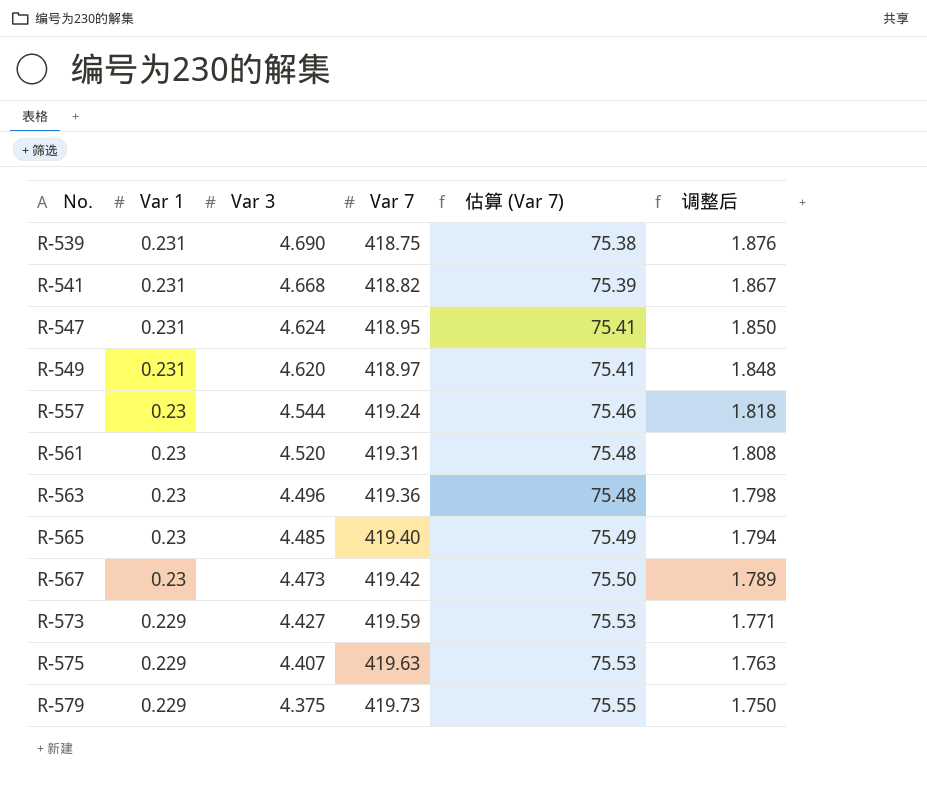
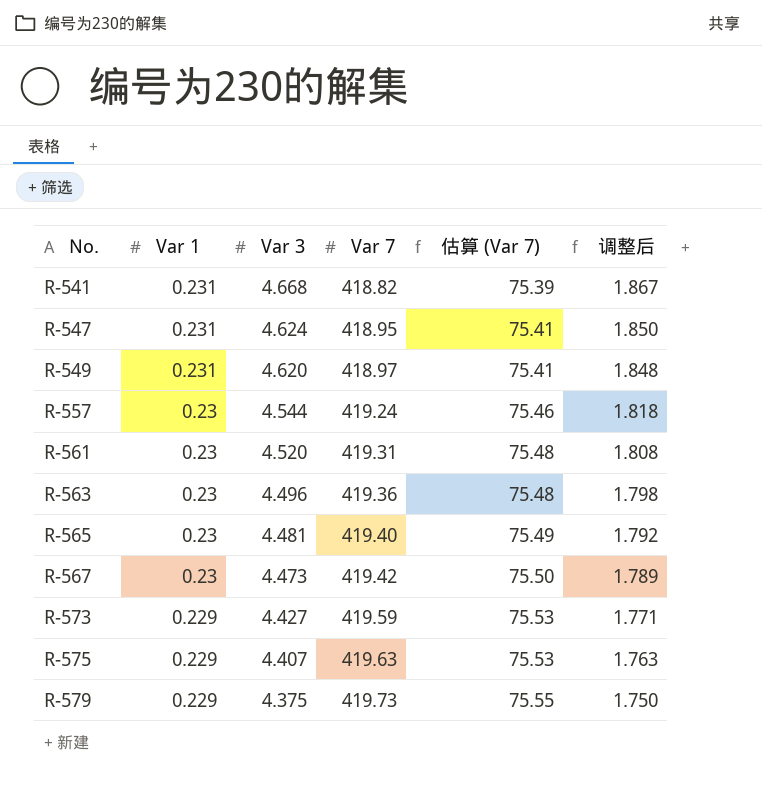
row R-539: 0.231 | 4.690 | 418.75 | 75.38 | 1.876 -> none
R-565 | Var 3: 4.485 -> 4.481
R-565 | 调整后: 1.794 -> 1.792

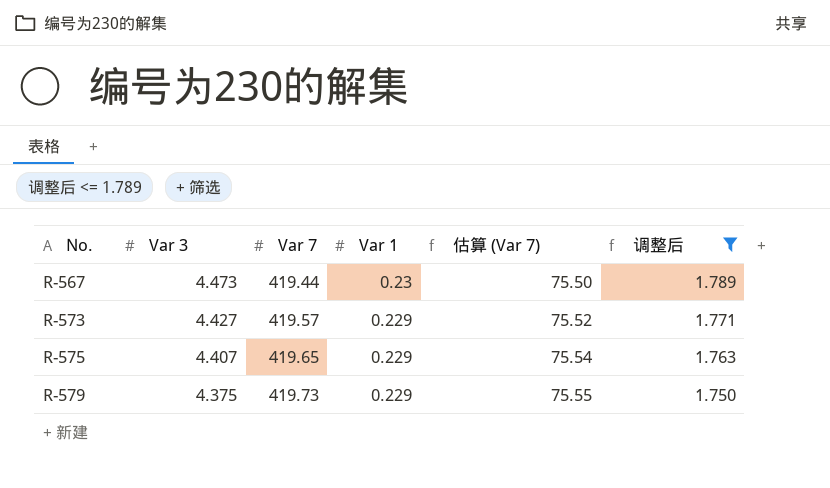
filter: none -> 调整后 <= 1.789
column Var 1 | position: 2 -> 4
R-567 | Var 7: 419.42 -> 419.44
R-573 | Var 7: 419.59 -> 419.57
R-573 | 估算 (Var 7): 75.53 -> 75.52
R-575 | Var 7: 419.63 -> 419.65
R-575 | 估算 (Var 7): 75.53 -> 75.54

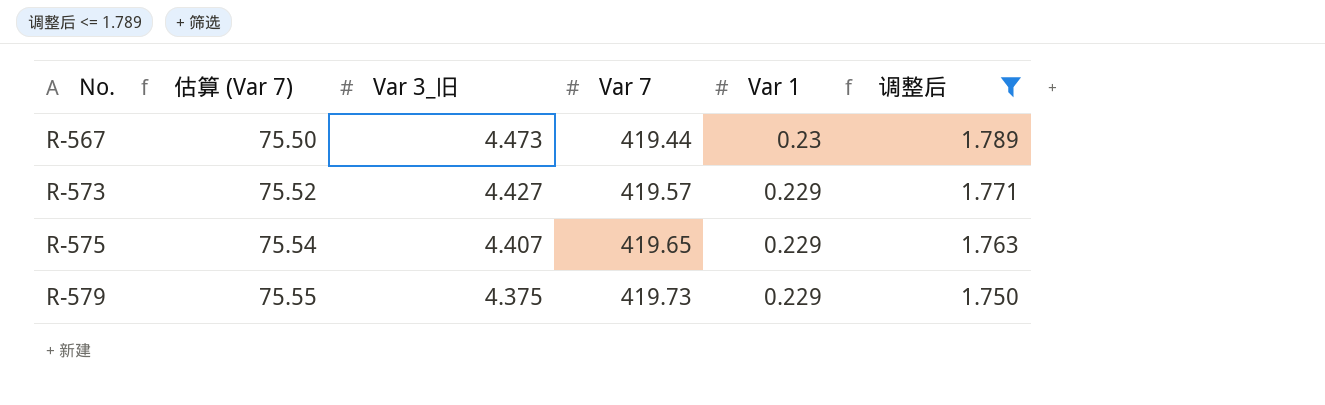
column 估算 (Var 7) | position: 5 -> 2
column name: Var 3 -> Var 3_旧

